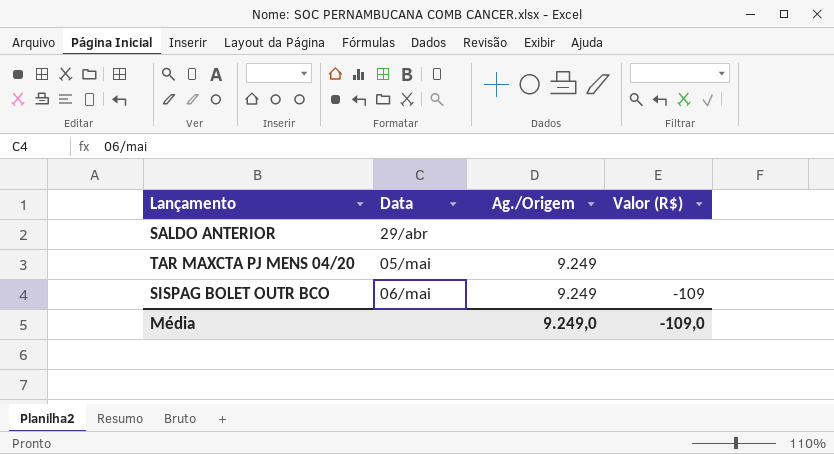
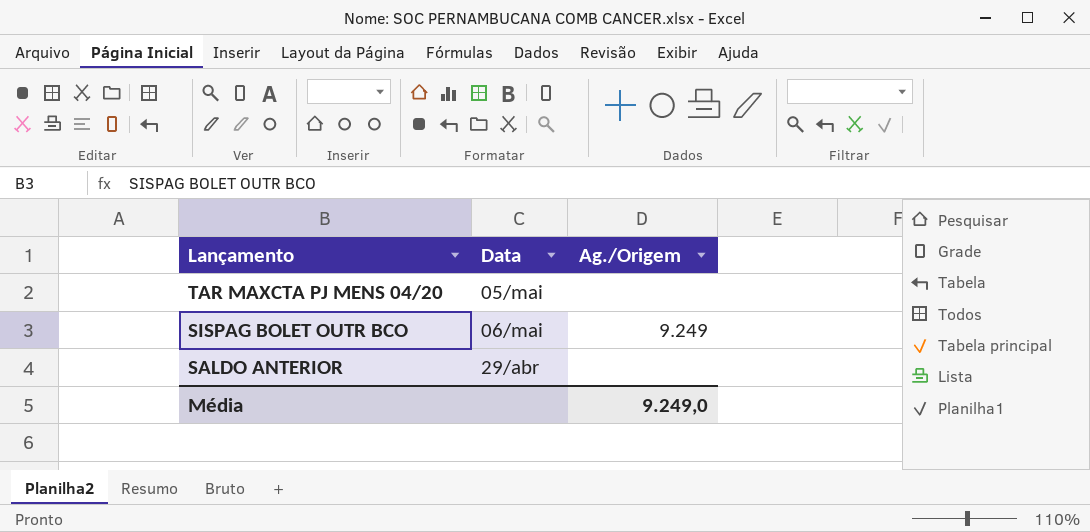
row order: Data ascending -> Lançamento descending
column Valor (R$) | position: 4 -> none
TAR MAXCTA PJ MENS 04/20 | Ag./Origem: 9.249 -> none

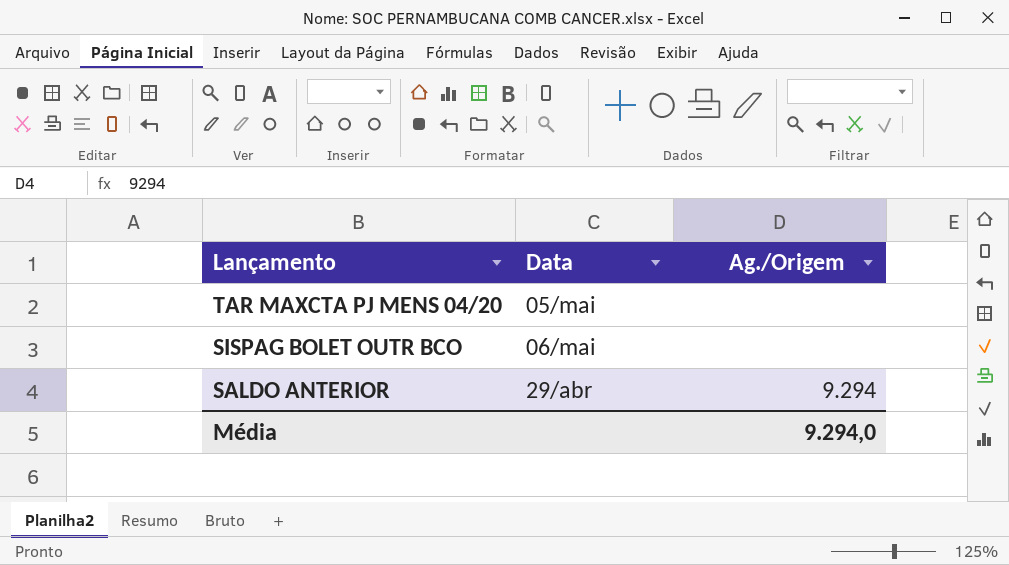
SISPAG BOLET OUTR BCO | Ag./Origem: 9.249 -> none
SALDO ANTERIOR | Ag./Origem: none -> 9.294
Média | Ag./Origem: 9.249,0 -> 9.294,0

